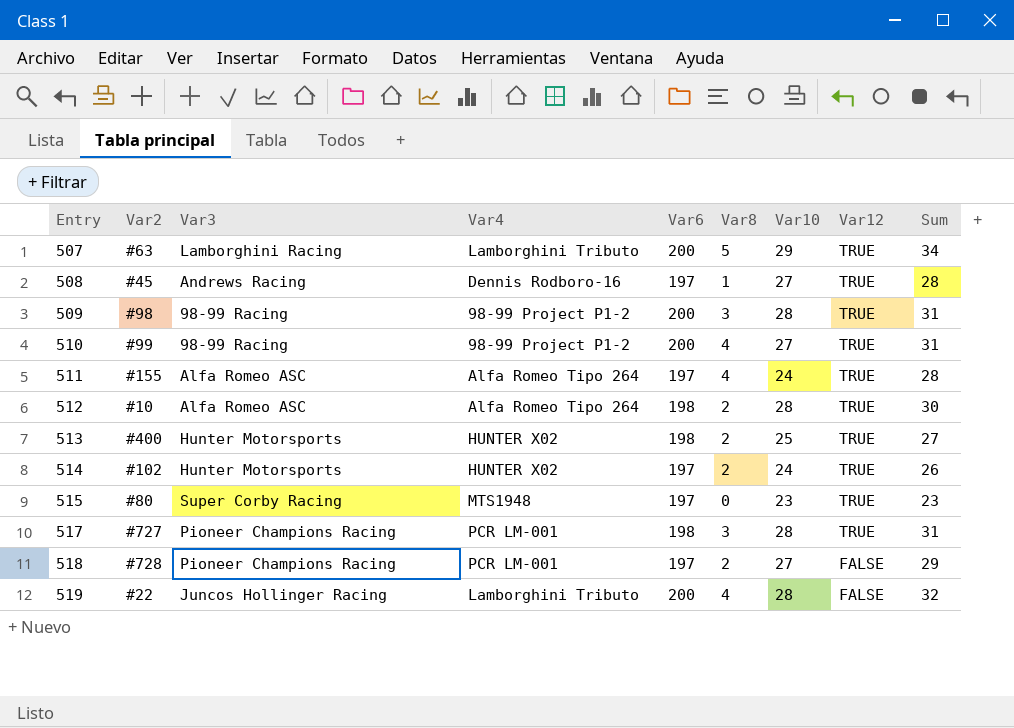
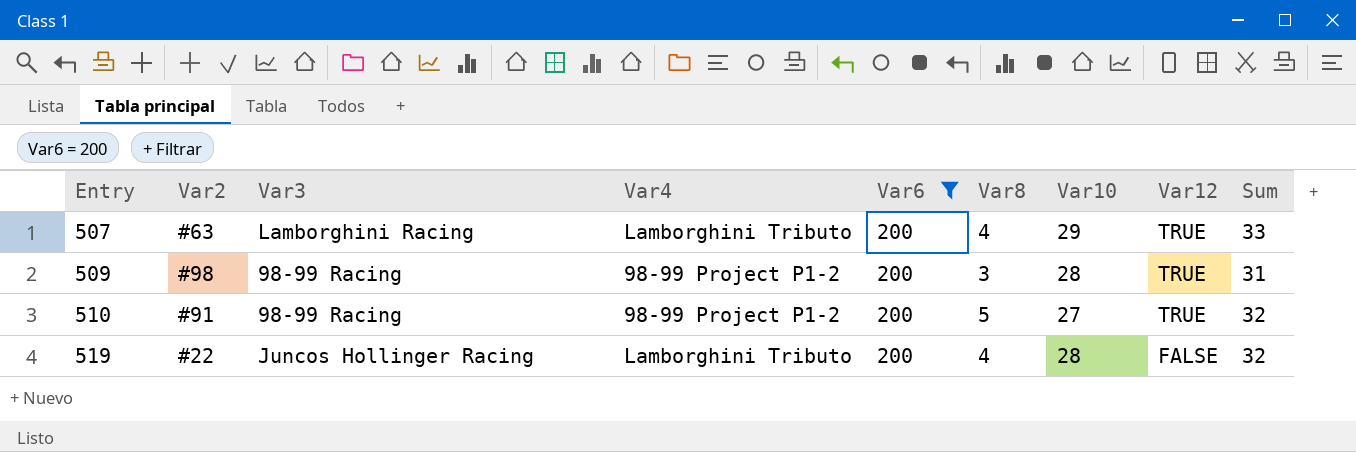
filter: none -> Var6 = 200
507 | Var8: 5 -> 4
507 | Sum: 34 -> 33
510 | Var2: #99 -> #91
510 | Var8: 4 -> 5
510 | Sum: 31 -> 32

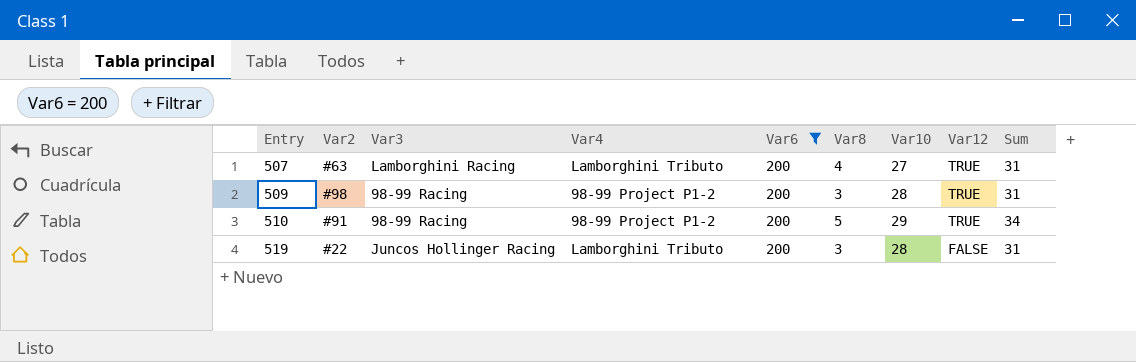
507 | Var10: 29 -> 27
507 | Sum: 33 -> 31
510 | Var10: 27 -> 29
510 | Sum: 32 -> 34
519 | Var8: 4 -> 3
519 | Sum: 32 -> 31

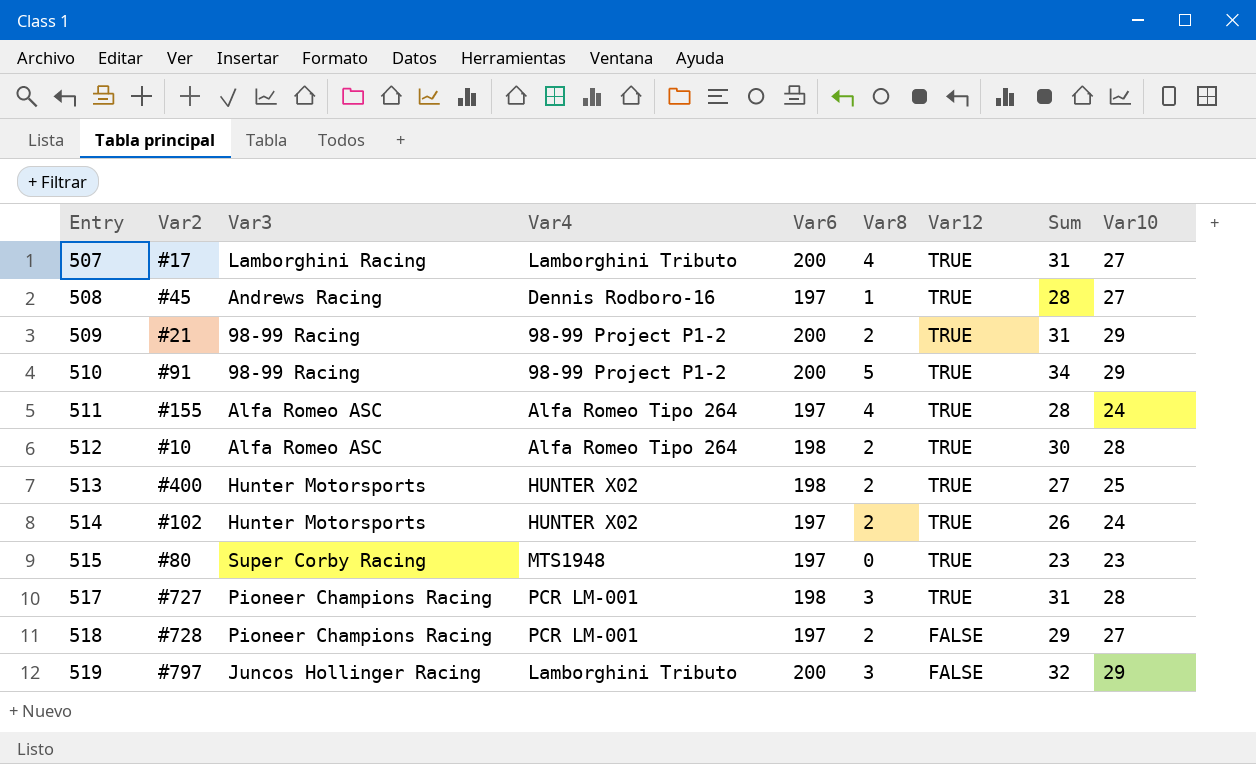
filter: Var6 = 200 -> none
column Var10 | position: 7 -> 9
507 | Var2: #63 -> #17
509 | Var2: #98 -> #21
509 | Var8: 3 -> 2
509 | Var10: 28 -> 29
519 | Var2: #22 -> #797
519 | Sum: 31 -> 32
519 | Var10: 28 -> 29

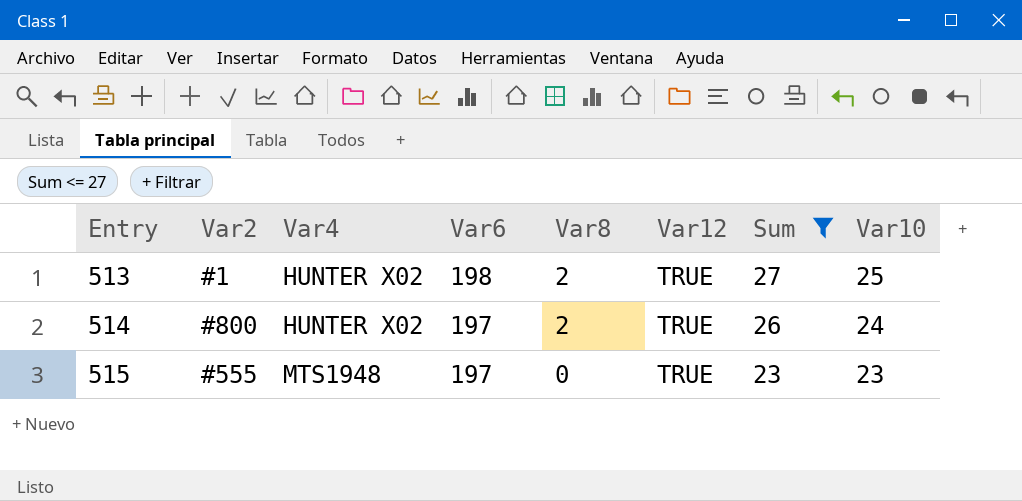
filter: none -> Sum <= 27
column Var3 | position: 3 -> none
513 | Var2: #400 -> #1
514 | Var2: #102 -> #800
515 | Var2: #80 -> #555

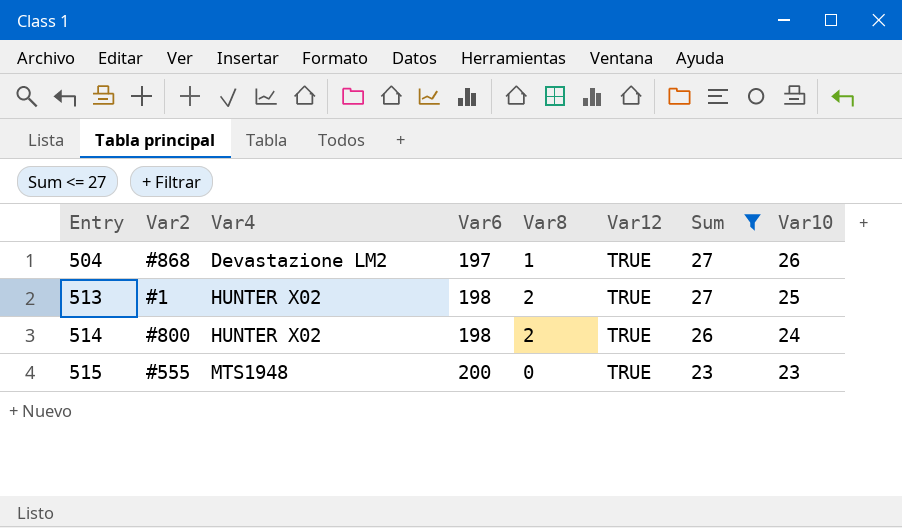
row 504: none -> #868 | Devastazione LM2 | 197 | 1 | TRUE | 27 | 26
514 | Var6: 197 -> 198
515 | Var6: 197 -> 200

